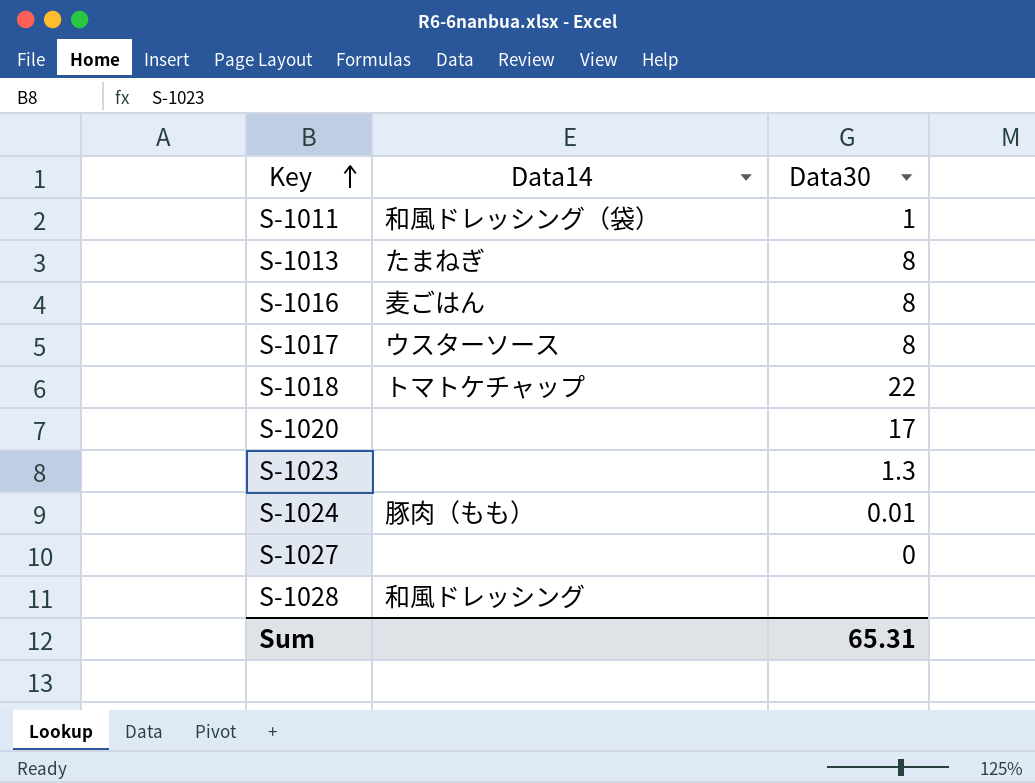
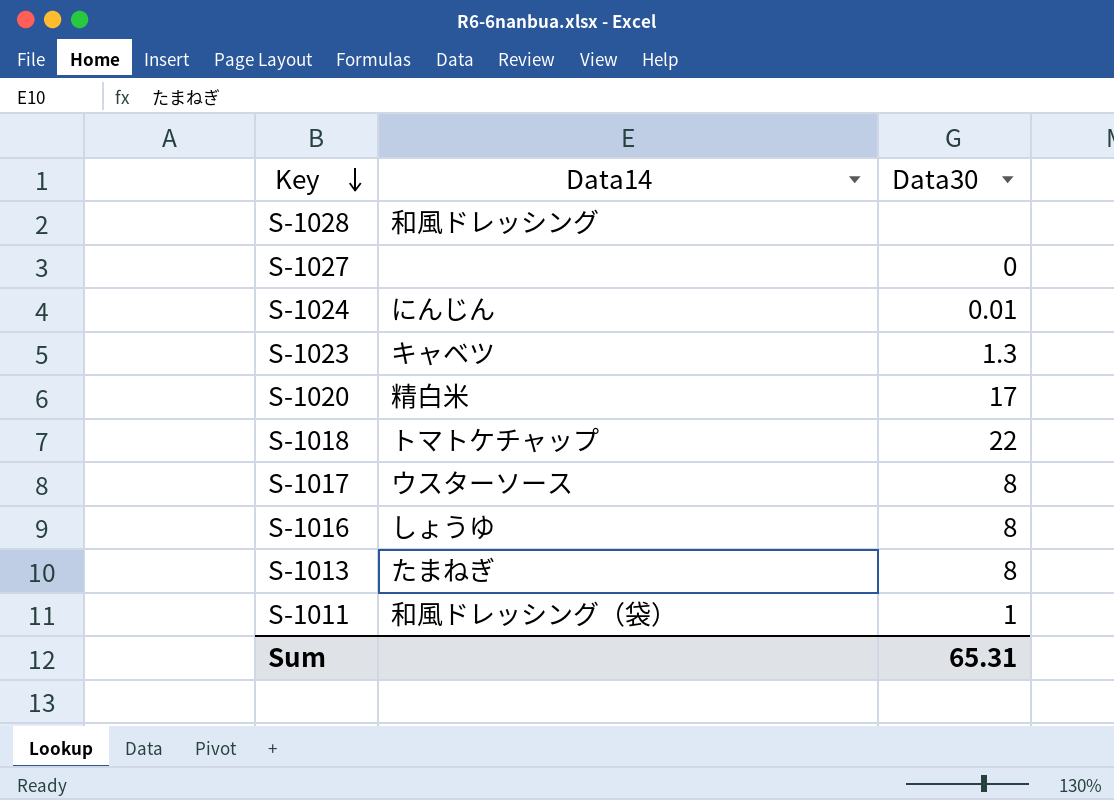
row order: Key ascending -> Key descending
S-1024 | Data14: 豚肉（もも） -> にんじん
S-1023 | Data14: none -> キャベツ
S-1020 | Data14: none -> 精白米
S-1016 | Data14: 麦ごはん -> しょうゆ

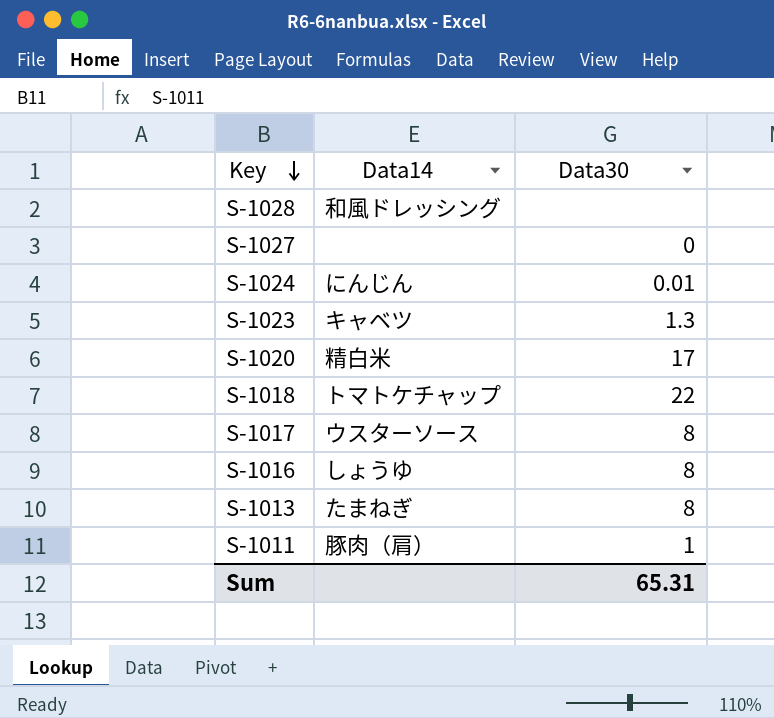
S-1011 | Data14: 和風ドレッシング（袋） -> 豚肉（肩）

